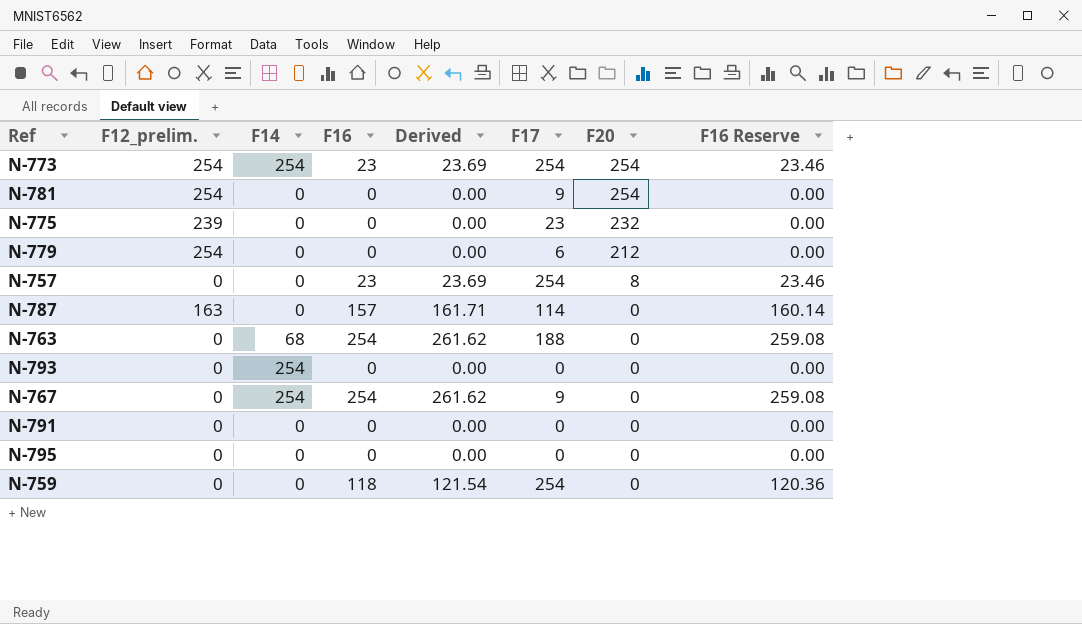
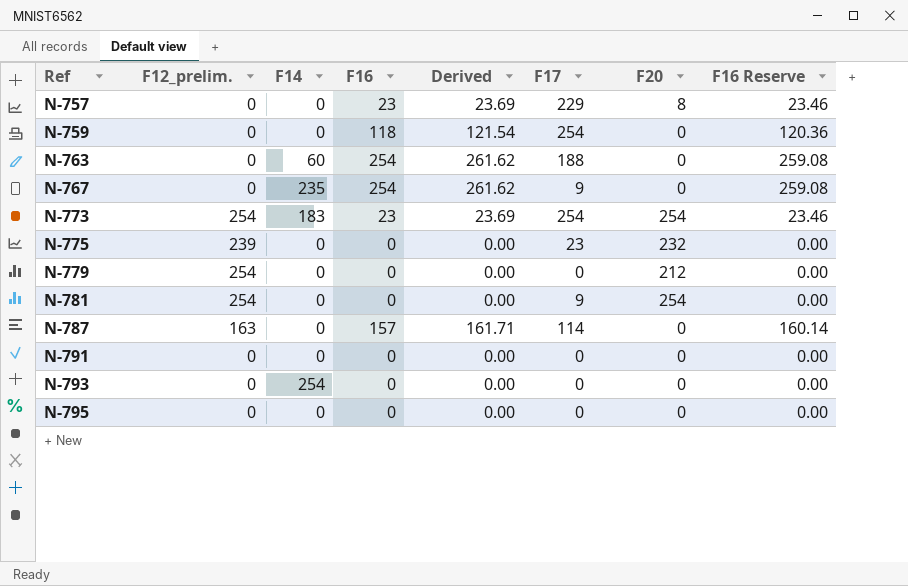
row order: F20 descending -> Ref ascending
N-757 | F17: 254 -> 229
N-763 | F14: 68 -> 60
N-767 | F14: 254 -> 235
N-773 | F14: 254 -> 183
N-779 | F17: 6 -> 0

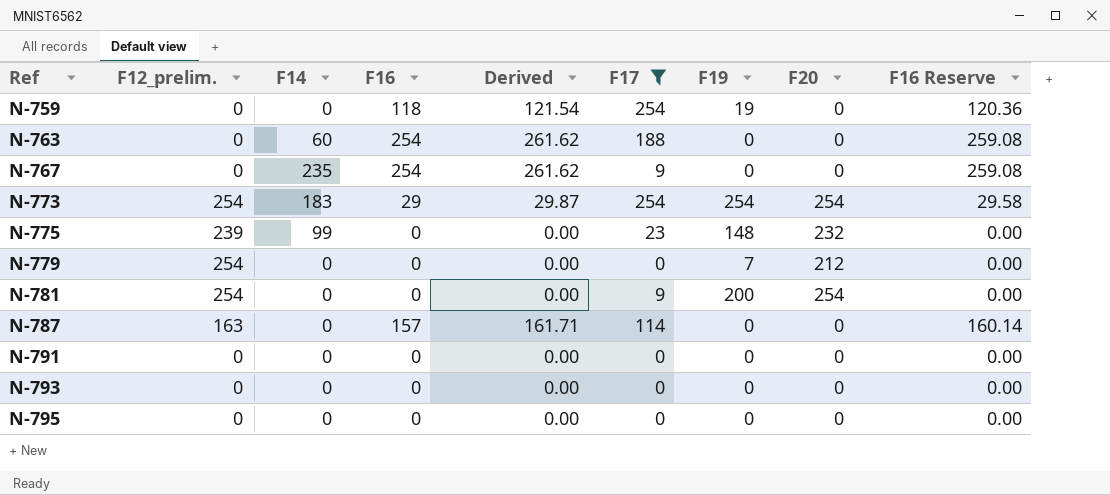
filter: none -> F17 != 229
column F19 | position: none -> 7
N-773 | F16: 23 -> 29
N-773 | Derived: 23.69 -> 29.87
N-773 | F16 Reserve: 23.46 -> 29.58
N-775 | F14: 0 -> 99
N-793 | F14: 254 -> 0

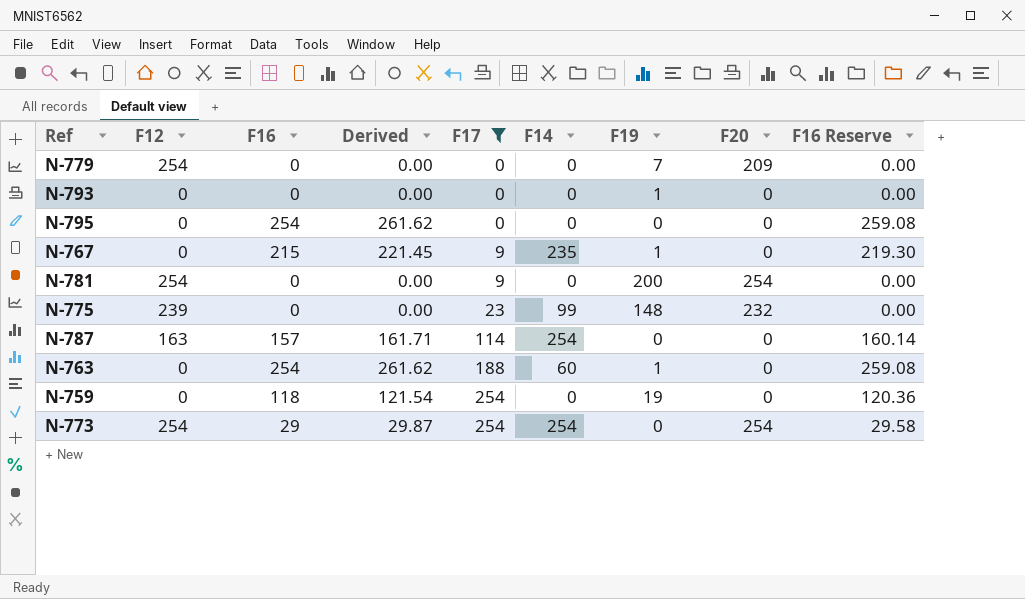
row order: Ref ascending -> F17 ascending
column name: F12_prelim. -> F12
column F14 | position: 3 -> 6
row N-791: 0 | 0 | 0 | 0.00 | 0 | 0 | 0 | 0.00 -> none
N-779 | F20: 212 -> 209
N-793 | F19: 0 -> 1
N-795 | F16: 0 -> 254
N-795 | Derived: 0.00 -> 261.62
N-795 | F16 Reserve: 0.00 -> 259.08
N-767 | F16: 254 -> 215
N-767 | Derived: 261.62 -> 221.45
N-767 | F19: 0 -> 1
N-767 | F16 Reserve: 259.08 -> 219.30
N-787 | F14: 0 -> 254
N-763 | F19: 0 -> 1
N-773 | F14: 183 -> 254
N-773 | F19: 254 -> 0

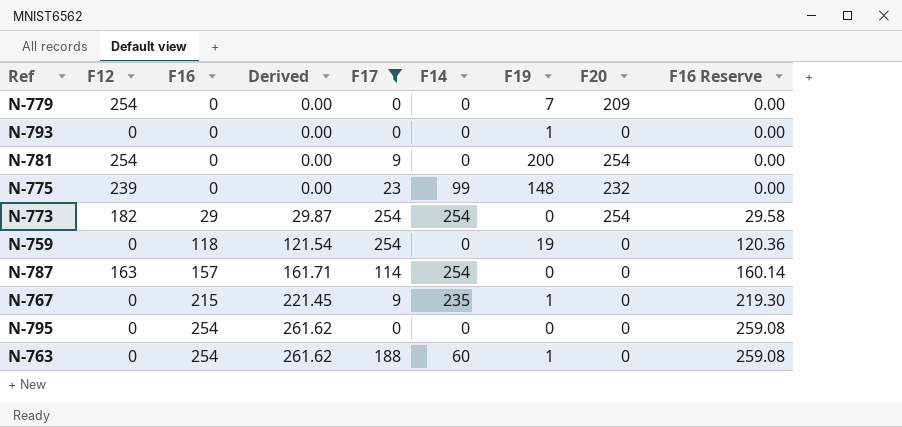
row order: F17 ascending -> F16 ascending
N-773 | F12: 254 -> 182

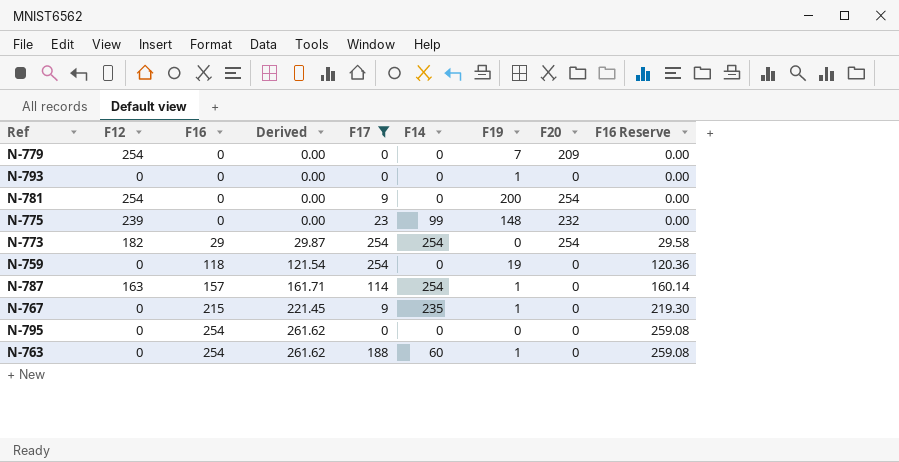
N-787 | F19: 0 -> 1

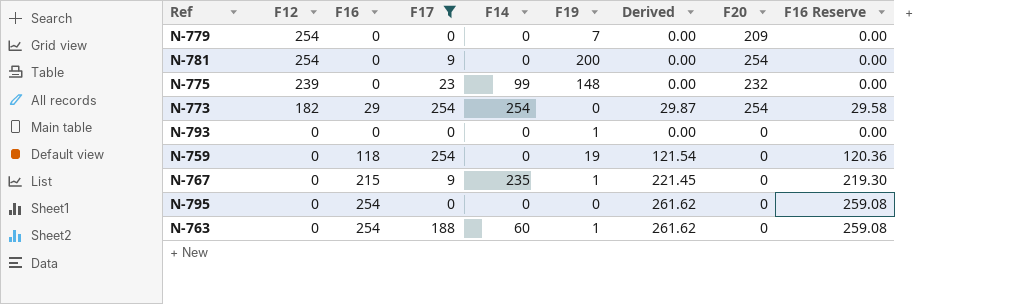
row order: F16 ascending -> F12 descending
column Derived | position: 4 -> 7
row N-787: 163 | 157 | 161.71 | 114 | 254 | 1 | 0 | 160.14 -> none

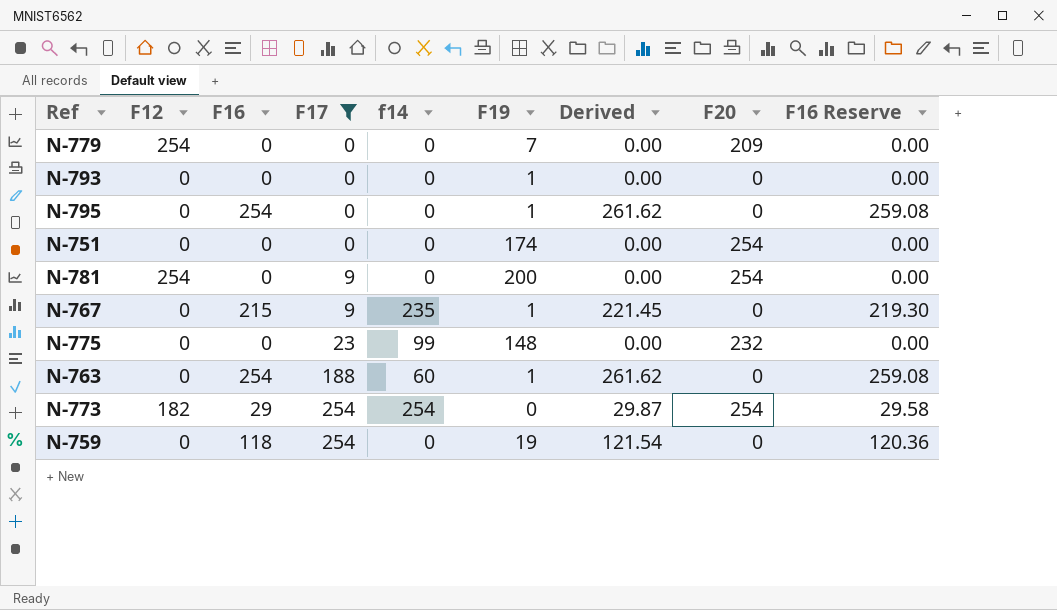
row order: F12 descending -> F17 ascending
column name: F14 -> f14
N-795 | F19: 0 -> 1
row N-751: none -> 0 | 0 | 0 | 0 | 174 | 0.00 | 254 | 0.00
N-775 | F12: 239 -> 0

